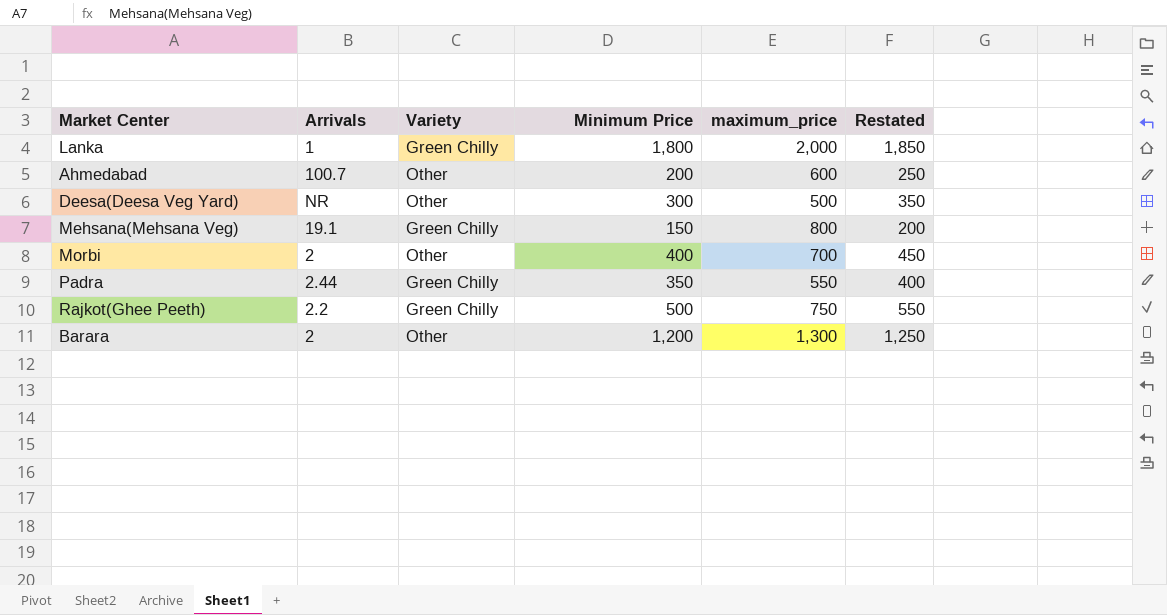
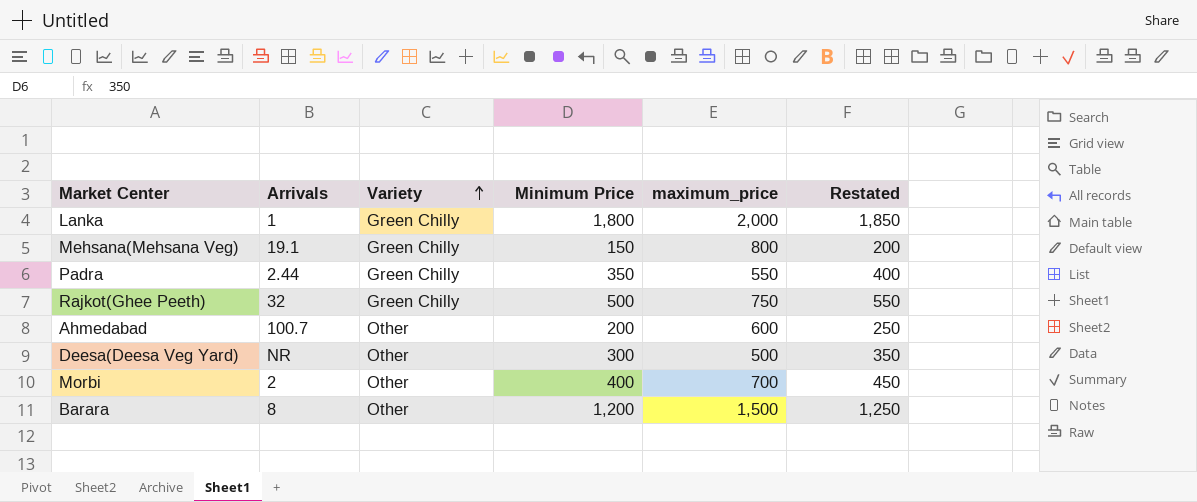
row order: none -> Variety ascending
Rajkot(Ghee Peeth) | Arrivals: 2.2 -> 32
Barara | Arrivals: 2 -> 8
Barara | maximum_price: 1,300 -> 1,500

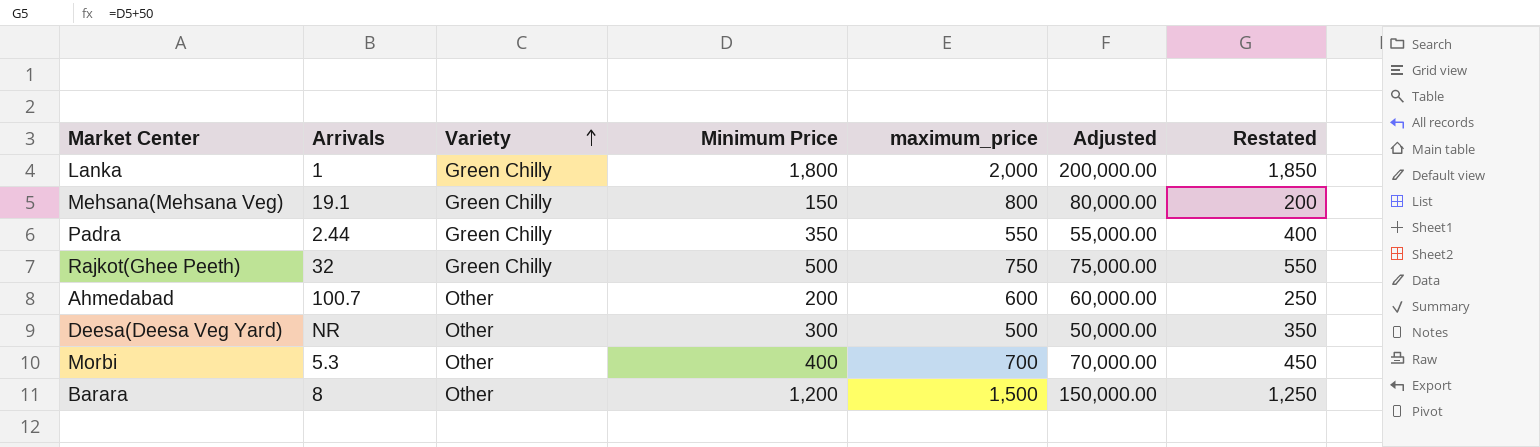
column Adjusted | formula: none -> [maximum_price] * 100
Morbi | Arrivals: 2 -> 5.3

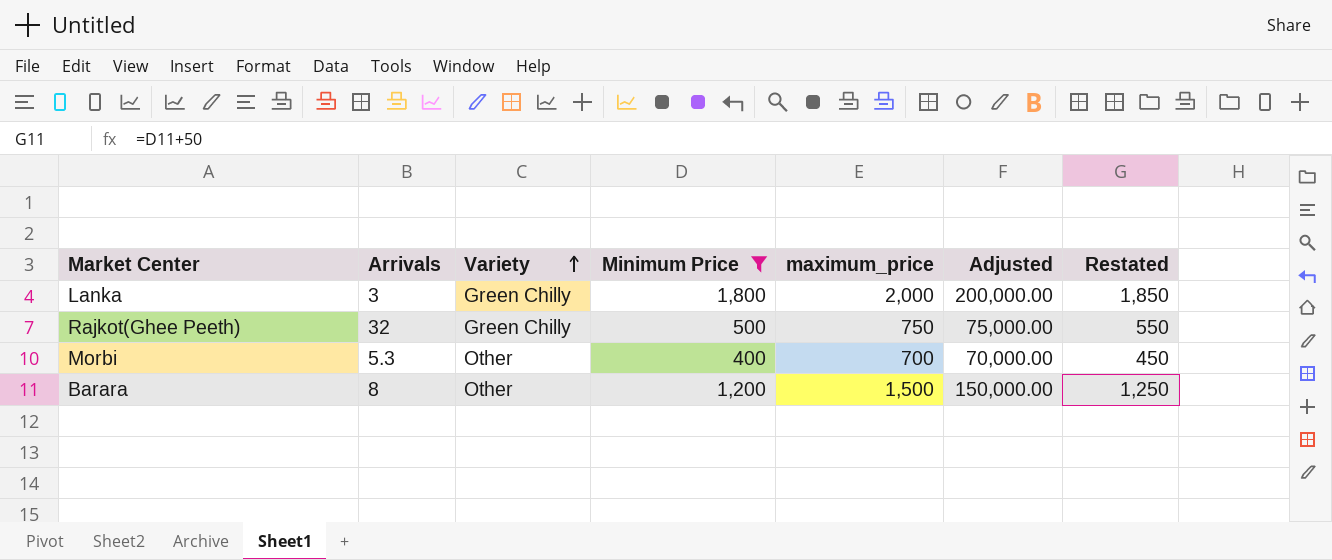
filter: none -> Minimum Price >= 400
Lanka | Arrivals: 1 -> 3

